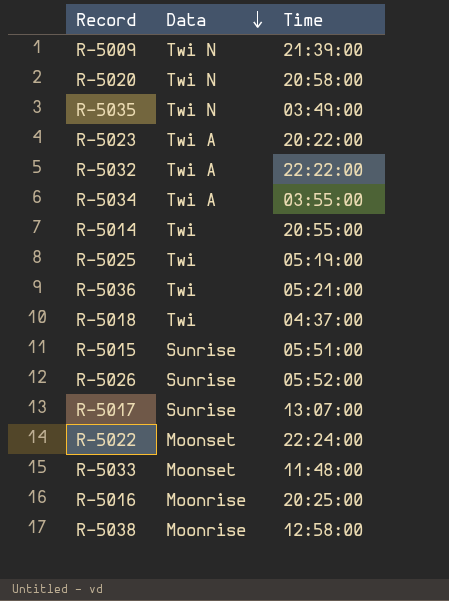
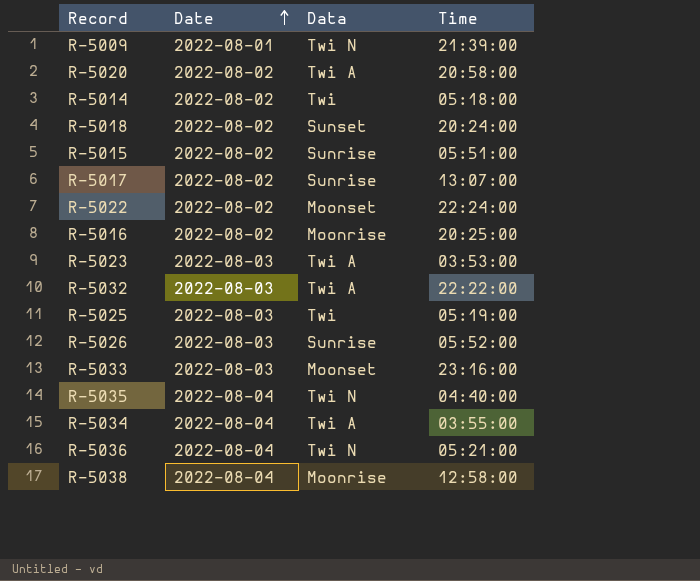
row order: Data descending -> Date ascending
column Date | position: none -> 2
R-5020 | Data: Twi N -> Twi A
R-5014 | Time: 20:55:00 -> 05:18:00
R-5018 | Data: Twi -> Sunset
R-5018 | Time: 04:37:00 -> 20:24:00
R-5023 | Time: 20:22:00 -> 03:53:00
R-5033 | Time: 11:48:00 -> 23:16:00
R-5035 | Time: 03:49:00 -> 04:40:00
R-5036 | Data: Twi -> Twi N

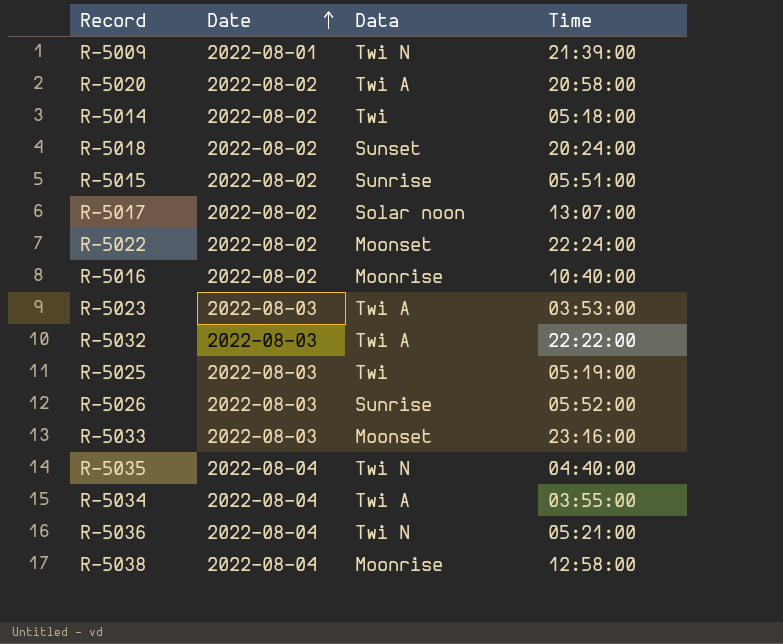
R-5017 | Data: Sunrise -> Solar noon
R-5016 | Time: 20:25:00 -> 10:40:00

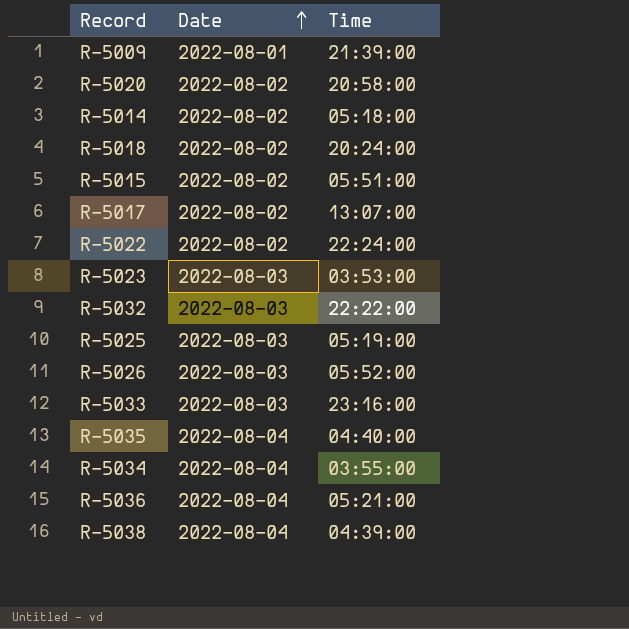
column Data | position: 3 -> none
row R-5016: 2022-08-02 | Moonrise | 10:40:00 -> none
R-5038 | Time: 12:58:00 -> 04:39:00

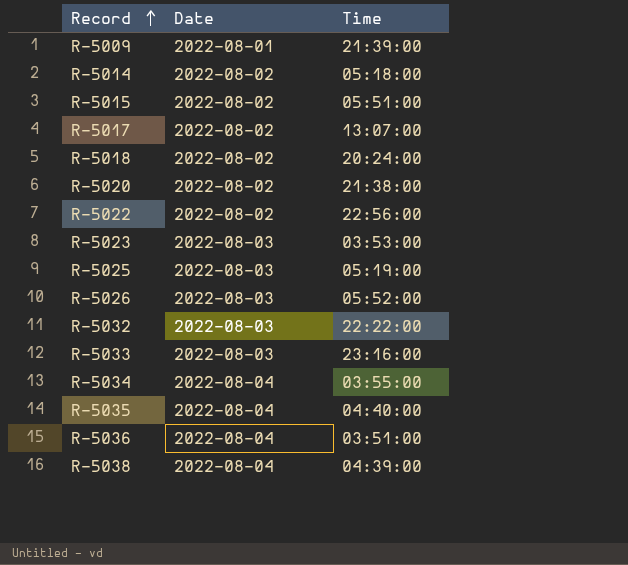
row order: Date ascending -> Record ascending
R-5020 | Time: 20:58:00 -> 21:38:00
R-5022 | Time: 22:24:00 -> 22:56:00
R-5036 | Time: 05:21:00 -> 03:51:00

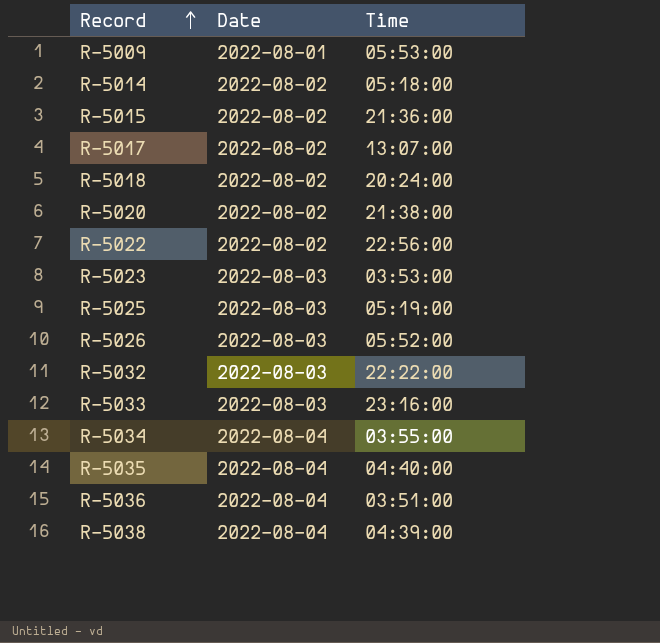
R-5009 | Time: 21:39:00 -> 05:53:00
R-5015 | Time: 05:51:00 -> 21:36:00

